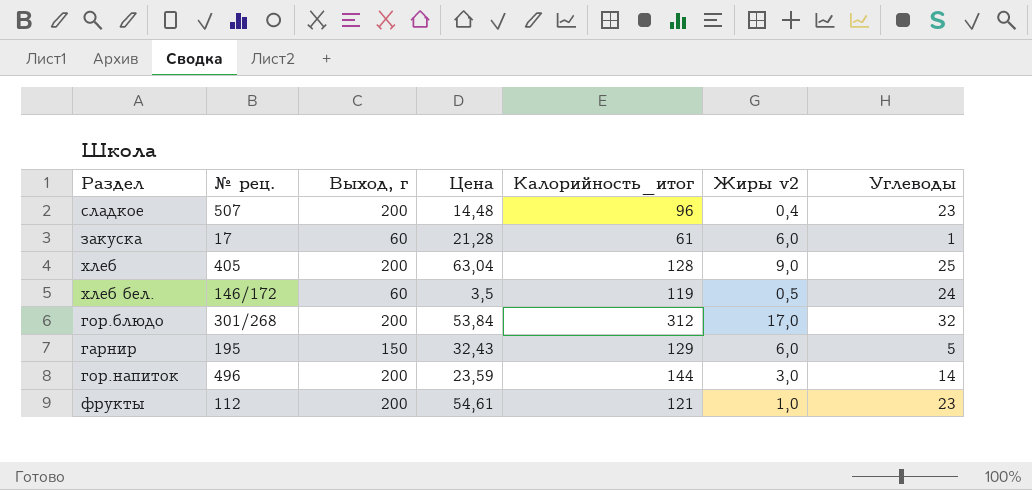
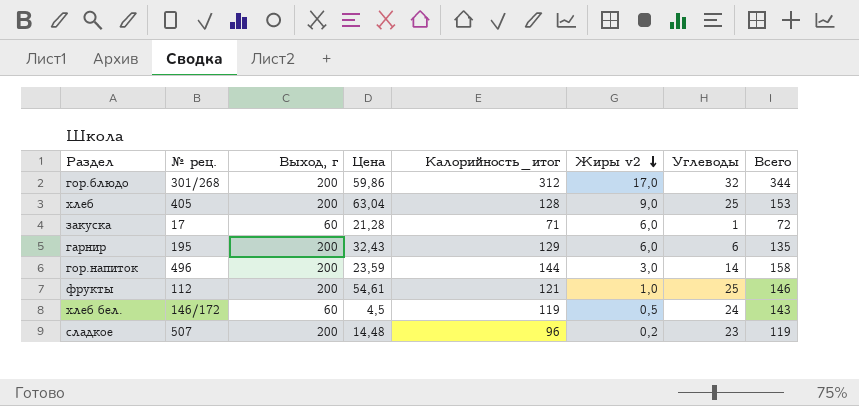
row order: none -> Жиры v2 descending
column Всего | formula: none -> [Калорийность_итог] + [Углеводы]
гор.блюдо | Цена: 53,84 -> 59,86
закуска | Калорийность_итог: 61 -> 71
гарнир | Выход, г: 150 -> 200
гарнир | Углеводы: 5 -> 6
фрукты | Углеводы: 23 -> 25
хлеб бел. | Цена: 3,5 -> 4,5
сладкое | Жиры v2: 0,4 -> 0,2

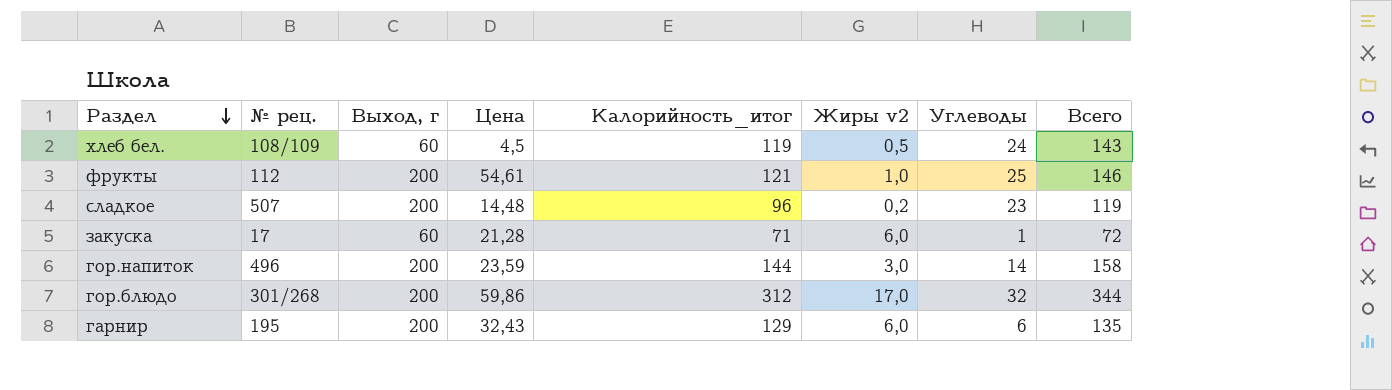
row order: Жиры v2 descending -> Раздел descending
row хлеб: 405 | 200 | 63,04 | 128 | 9,0 | 25 | 153 -> none
хлеб бел. | № рец.: 146/172 -> 108/109

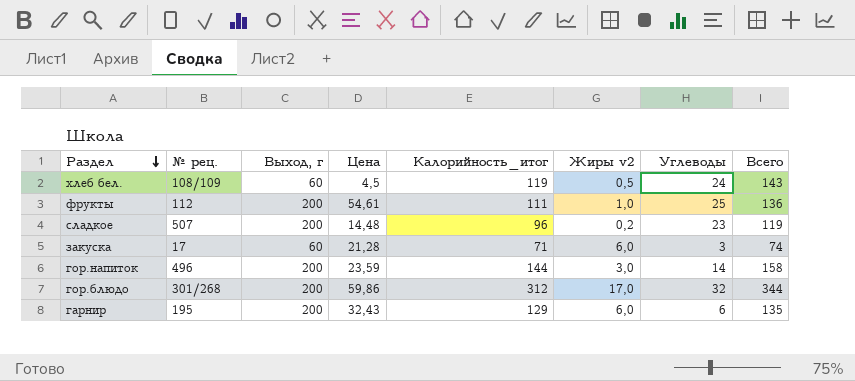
фрукты | Калорийность_итог: 121 -> 111
фрукты | Всего: 146 -> 136
закуска | Углеводы: 1 -> 3
закуска | Всего: 72 -> 74

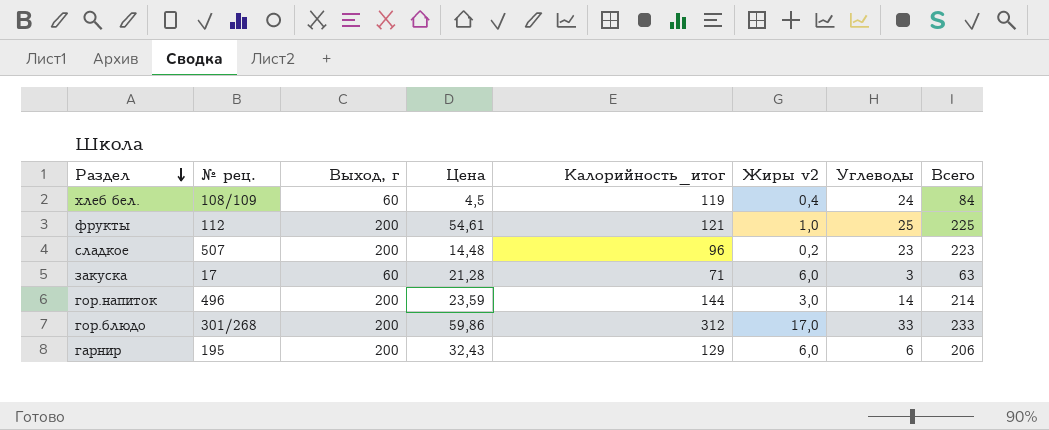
column Всего | formula: [Калорийность_итог] + [Углеводы] -> [Выход, г] + [Углеводы]
хлеб бел. | Жиры v2: 0,5 -> 0,4
фрукты | Калорийность_итог: 111 -> 121
гор.блюдо | Углеводы: 32 -> 33

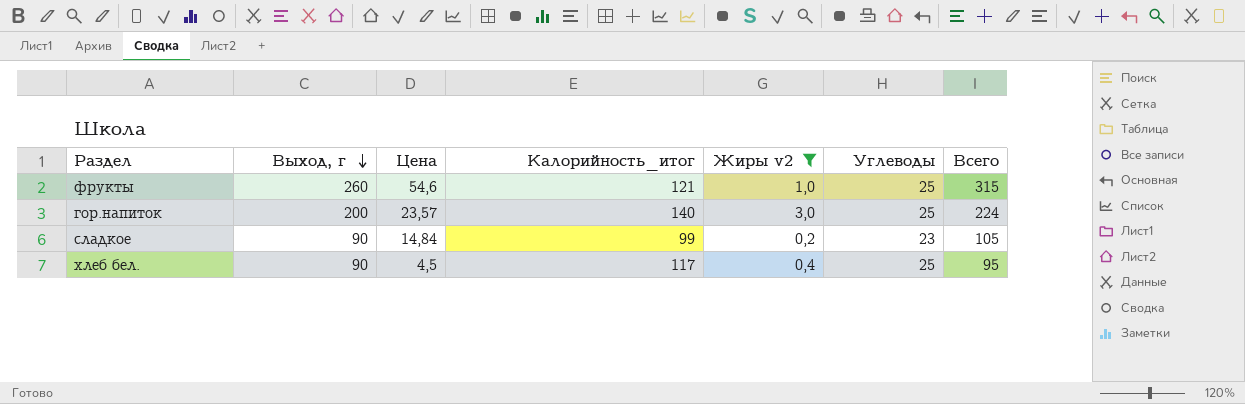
filter: none -> Жиры v2 <= 3,0
row order: Раздел descending -> Выход, г descending
column № рец. | position: 2 -> none
column Всего | formula: [Выход, г] + [Углеводы] -> [Выход, г] + [Цена]
фрукты | Выход, г: 200 -> 260
фрукты | Цена: 54,61 -> 54,6
гор.напиток | Цена: 23,59 -> 23,57
гор.напиток | Калорийность_итог: 144 -> 140
гор.напиток | Углеводы: 14 -> 25
сладкое | Выход, г: 200 -> 90
сладкое | Цена: 14,48 -> 14,84
сладкое | Калорийность_итог: 96 -> 99
хлеб бел. | Выход, г: 60 -> 90
хлеб бел. | Калорийность_итог: 119 -> 117
хлеб бел. | Углеводы: 24 -> 25

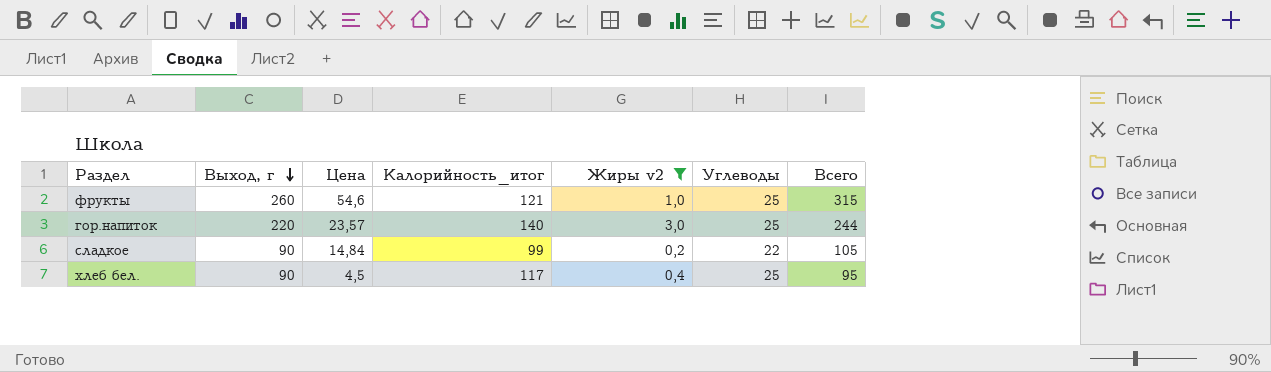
гор.напиток | Выход, г: 200 -> 220
гор.напиток | Всего: 224 -> 244
сладкое | Углеводы: 23 -> 22

